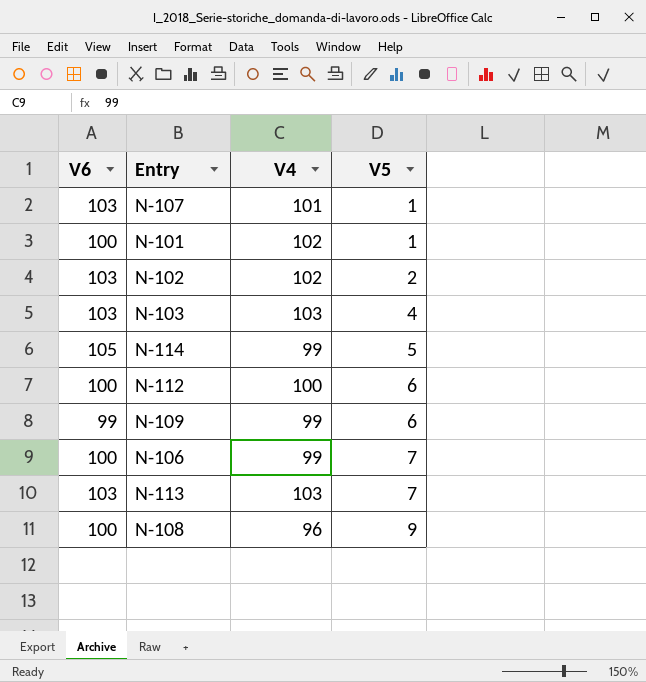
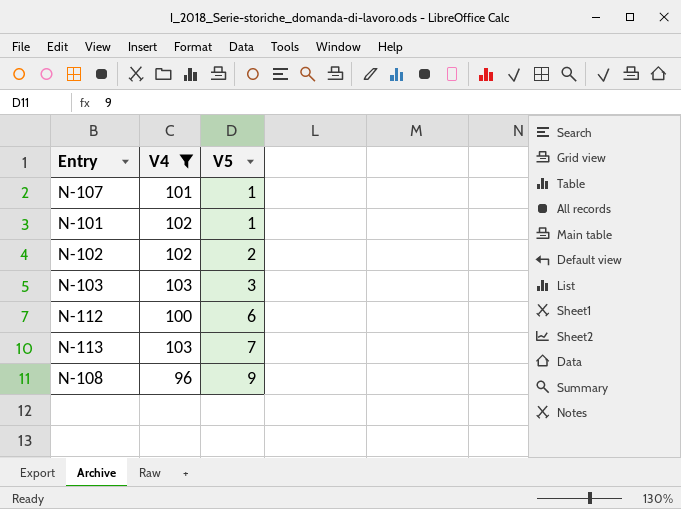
filter: none -> V4 != 99
column V6 | position: 1 -> none
N-103 | V5: 4 -> 3

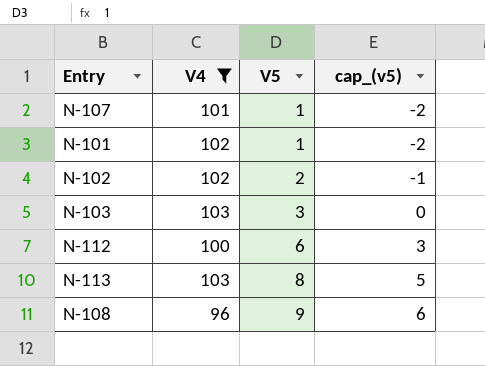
column cap_(v5) | formula: none -> [V5] - 3
N-113 | V5: 7 -> 8

